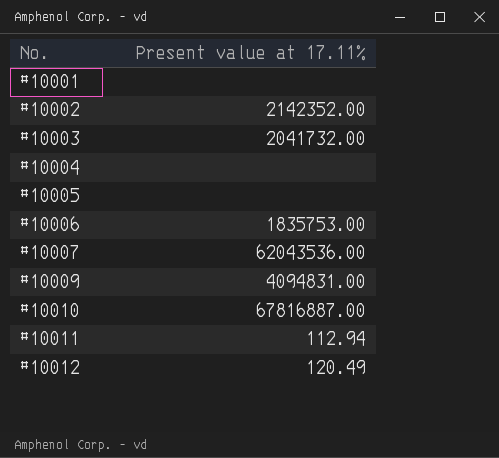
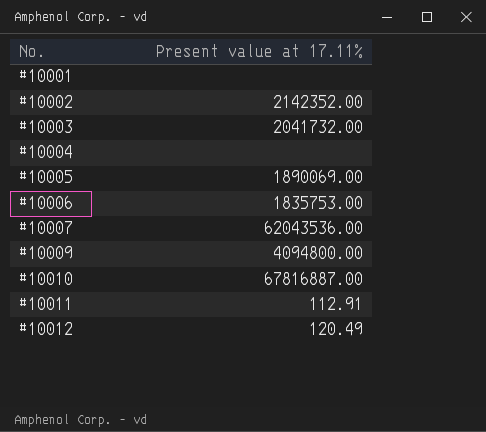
#10005 | Present value at 17.11%: none -> 1890069.00
#10009 | Present value at 17.11%: 4094831.00 -> 4094800.00
#10011 | Present value at 17.11%: 112.94 -> 112.91

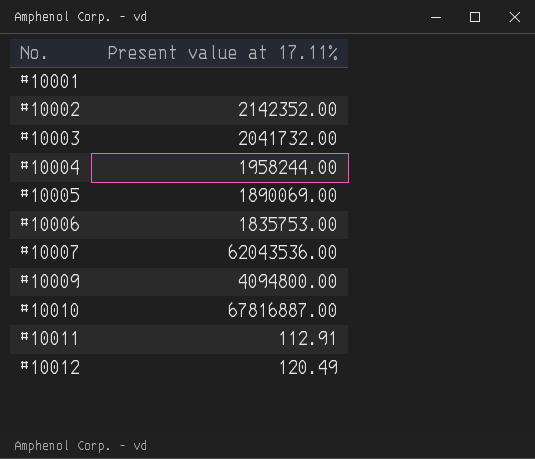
#10004 | Present value at 17.11%: none -> 1958244.00

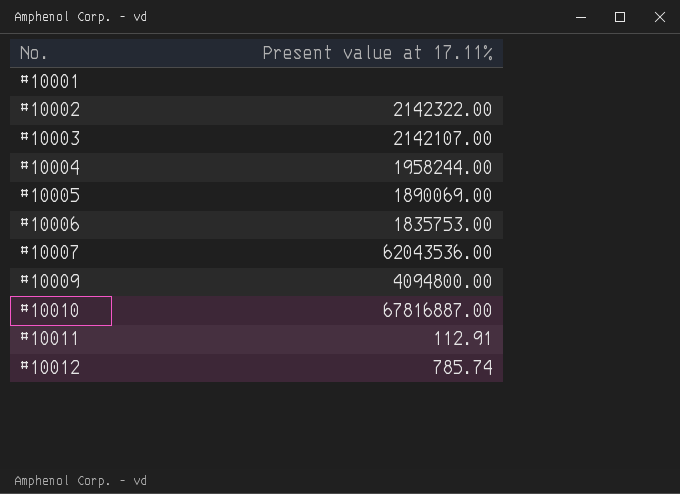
#10002 | Present value at 17.11%: 2142352.00 -> 2142322.00
#10003 | Present value at 17.11%: 2041732.00 -> 2142107.00
#10012 | Present value at 17.11%: 120.49 -> 785.74

